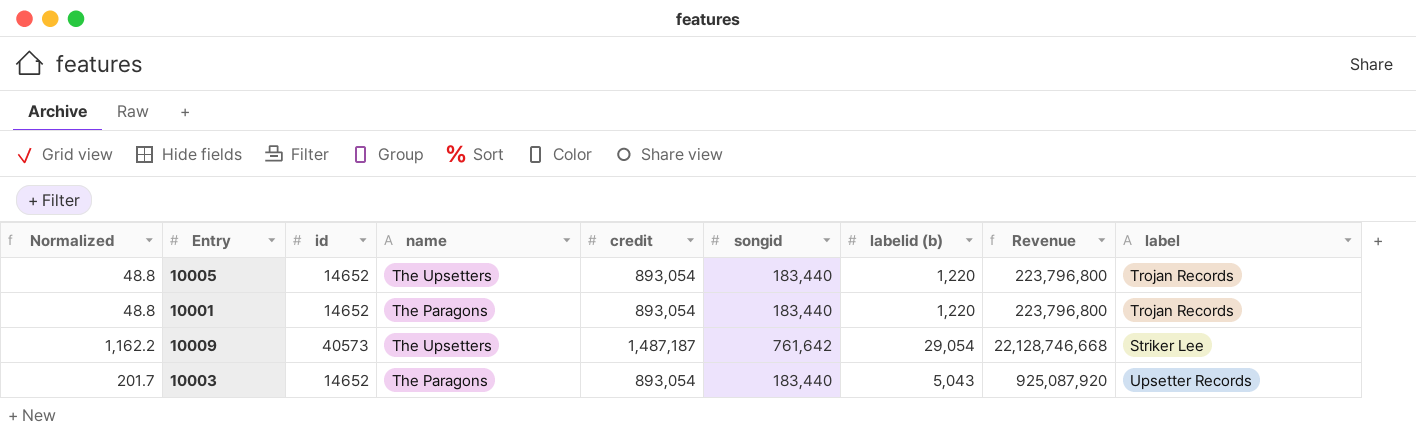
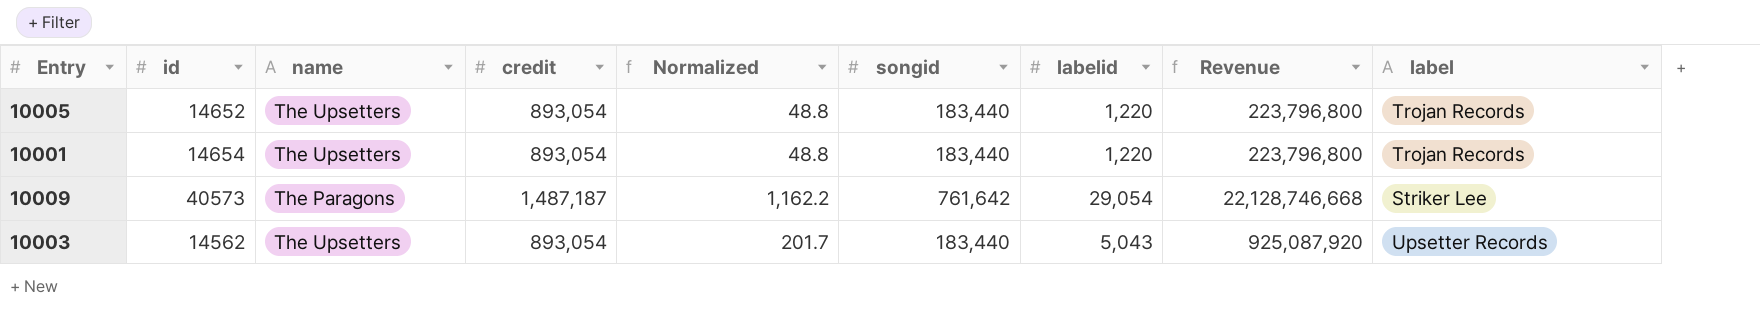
column Normalized | position: 1 -> 5
column name: labelid (b) -> labelid
10001 | id: 14652 -> 14654
10001 | name: The Paragons -> The Upsetters
10009 | name: The Upsetters -> The Paragons
10003 | id: 14652 -> 14562
10003 | name: The Paragons -> The Upsetters

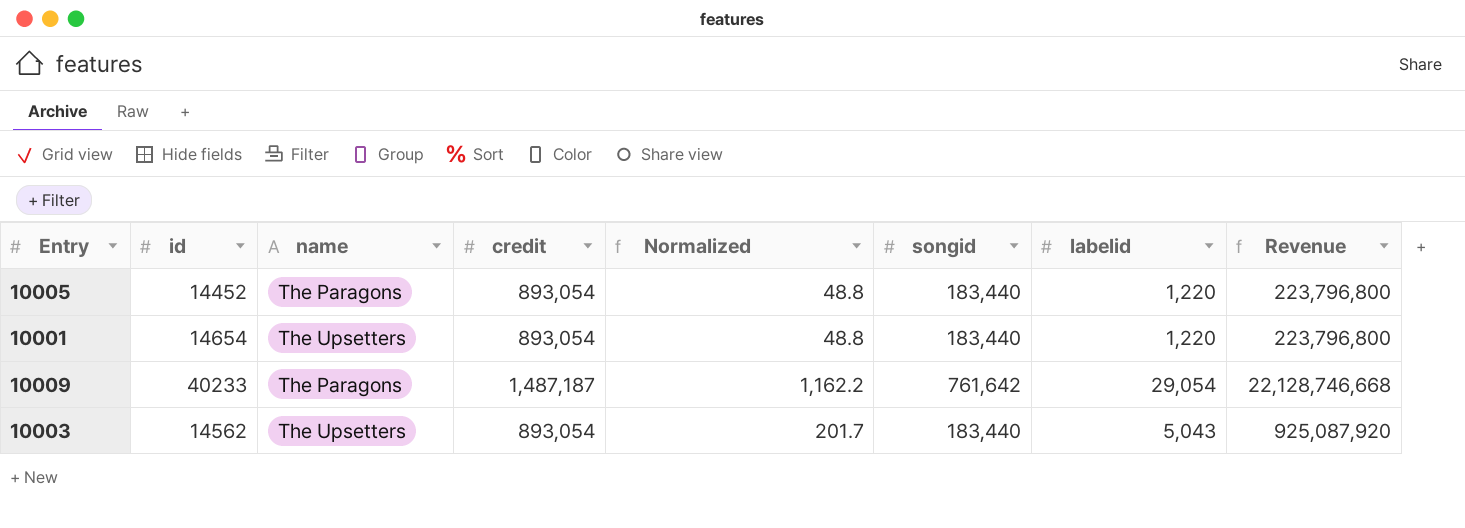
column label | position: 9 -> none
10005 | id: 14652 -> 14452
10005 | name: The Upsetters -> The Paragons
10009 | id: 40573 -> 40233

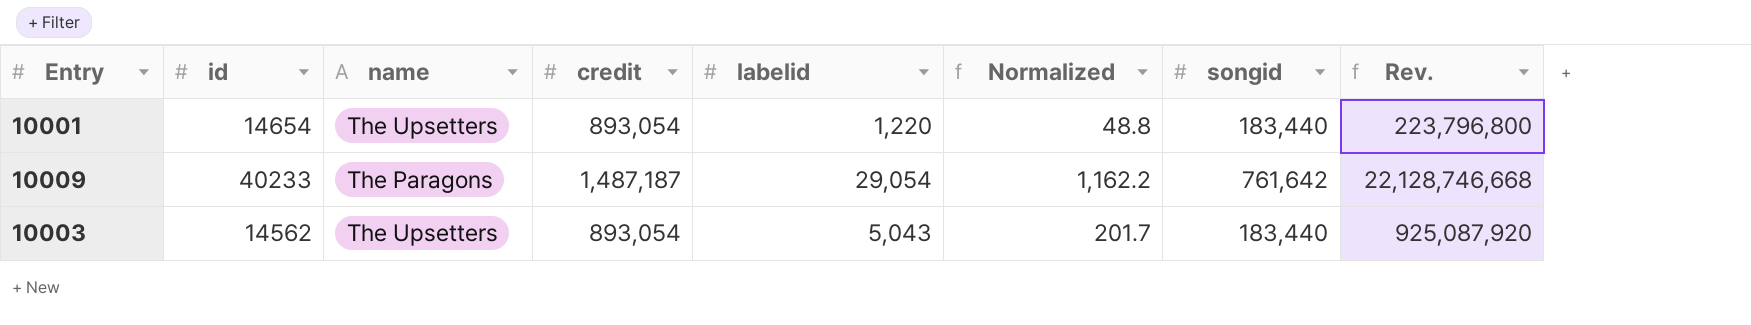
column labelid | position: 7 -> 5
column name: Revenue -> Rev.
row 10005: 14452 | The Paragons | 893,054 | 48.8 | 183,440 | 1,220 | 223,796,800 -> none

